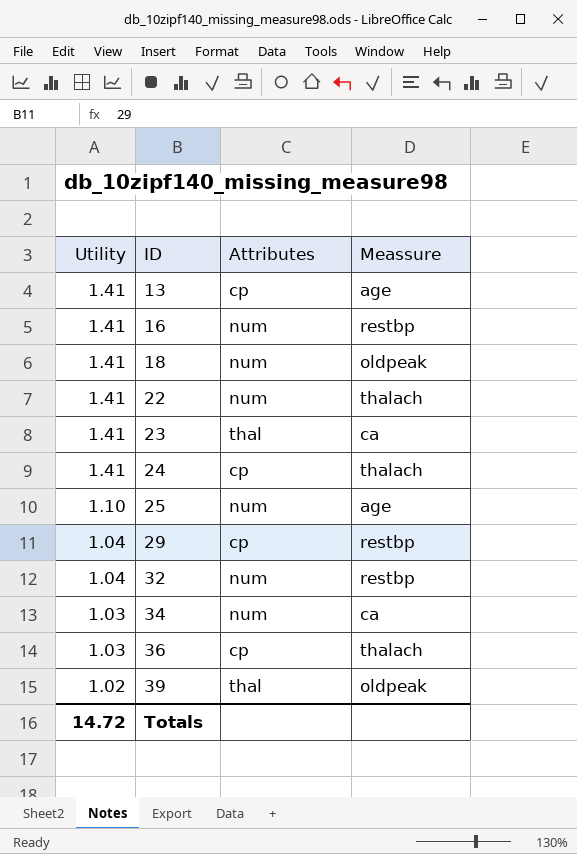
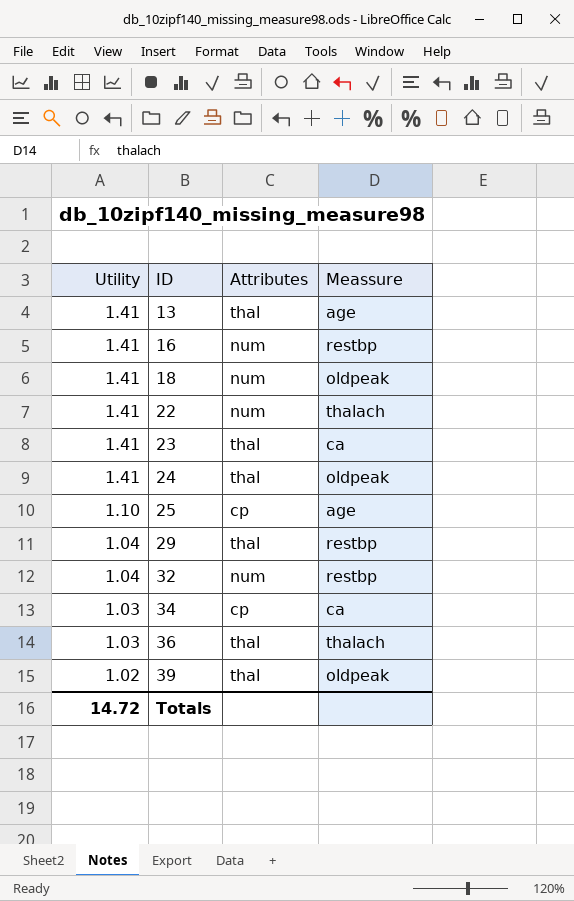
13 | Attributes: cp -> thal
24 | Attributes: cp -> thal
24 | Meassure: thalach -> oldpeak
25 | Attributes: num -> cp
29 | Attributes: cp -> thal
34 | Attributes: num -> cp
36 | Attributes: cp -> thal

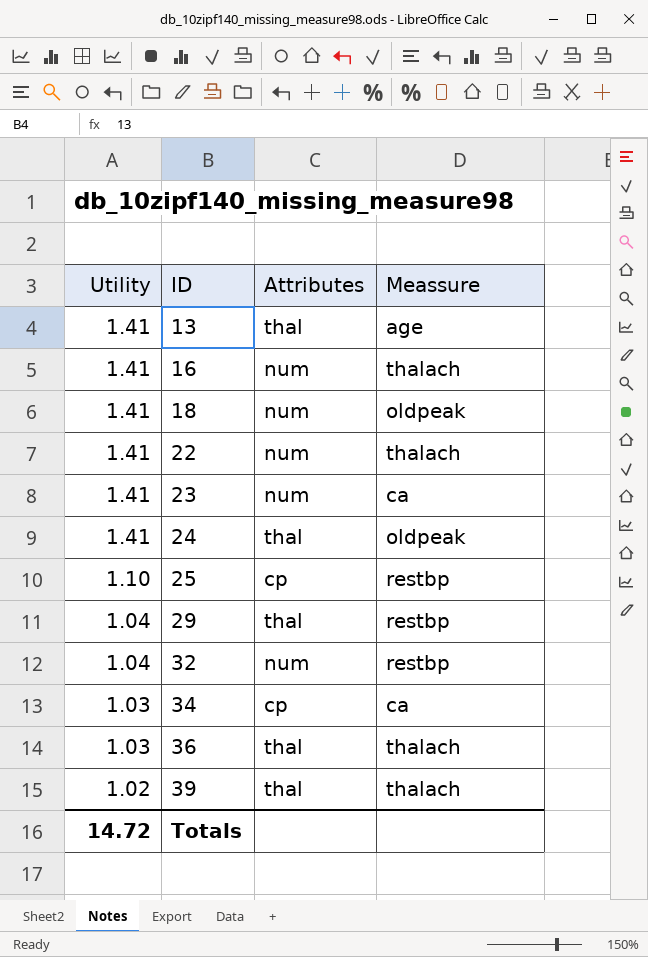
16 | Meassure: restbp -> thalach
23 | Attributes: thal -> num
25 | Meassure: age -> restbp
39 | Meassure: oldpeak -> thalach

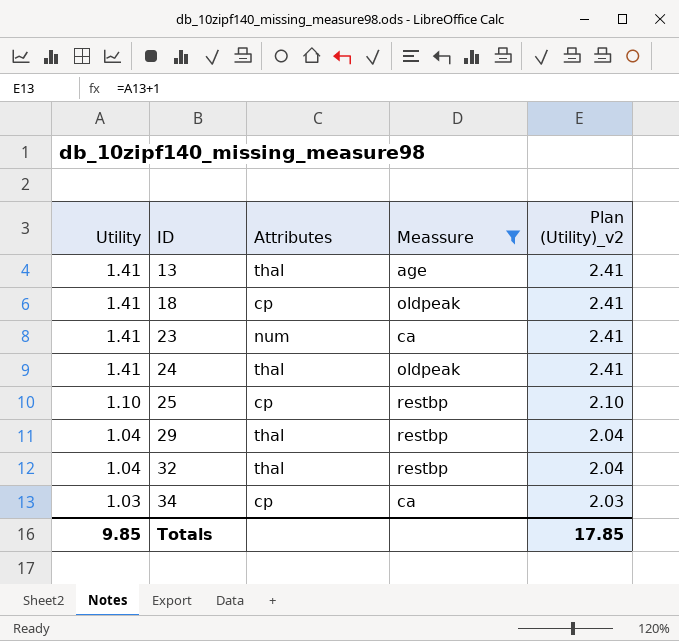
filter: none -> Meassure != thalach
column Plan (Utility)_v2 | formula: none -> [Utility] + 1
18 | Attributes: num -> cp
32 | Attributes: num -> thal
Totals | Utility: 14.72 -> 9.85

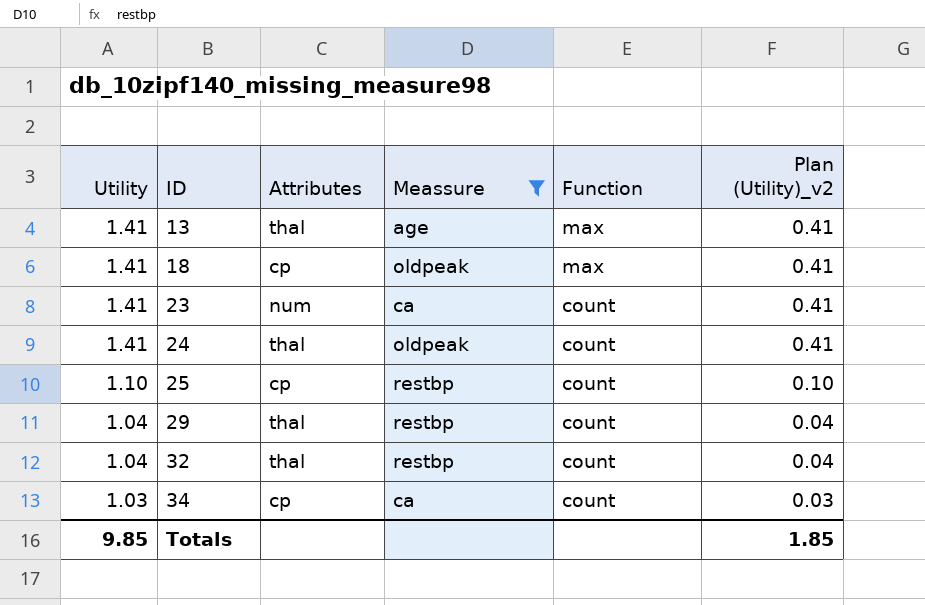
column Function | position: none -> 5
column Plan (Utility)_v2 | formula: [Utility] + 1 -> [Utility] - 1
Totals | Plan (Utility)_v2: 17.85 -> 1.85

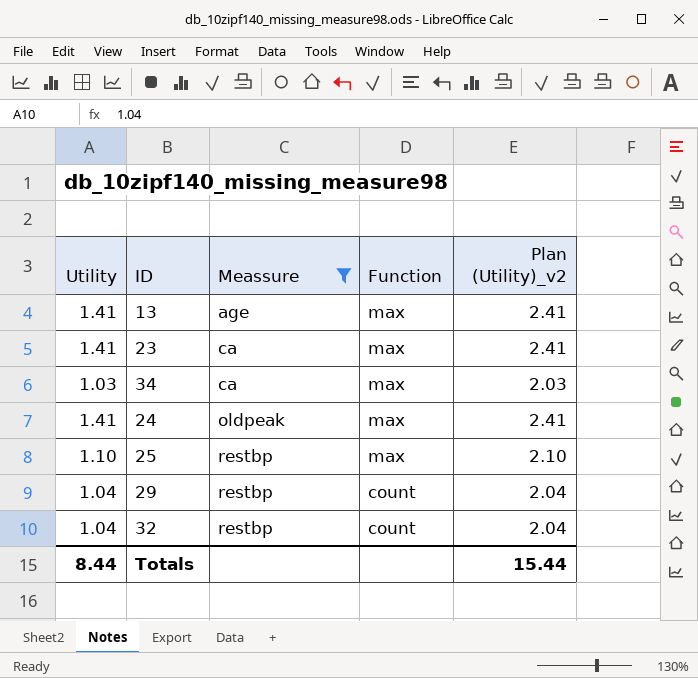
row order: Utility descending -> Meassure ascending
column Attributes | position: 3 -> none
column Plan (Utility)_v2 | formula: [Utility] - 1 -> [Utility] + 1
row 18: 1.41 | cp | oldpeak | max | 0.41 -> none
23 | Function: count -> max
34 | Function: count -> max
24 | Function: count -> max
25 | Function: count -> max
Totals | Utility: 9.85 -> 8.44
Totals | Plan (Utility)_v2: 1.85 -> 15.44

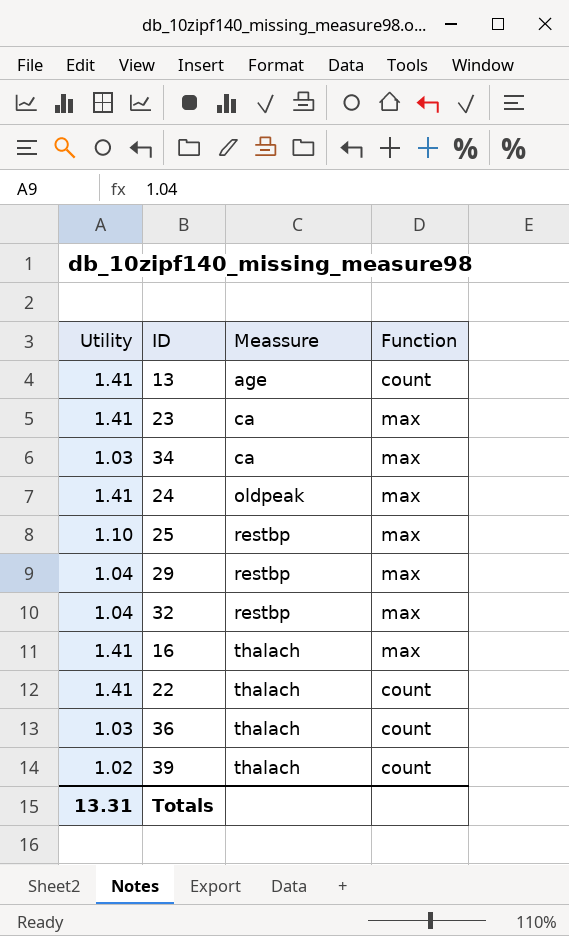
filter: Meassure != thalach -> none
column Plan (Utility)_v2 | formula: [Utility] + 1 -> none
13 | Function: max -> count
29 | Function: count -> max
32 | Function: count -> max
Totals | Utility: 8.44 -> 13.31

